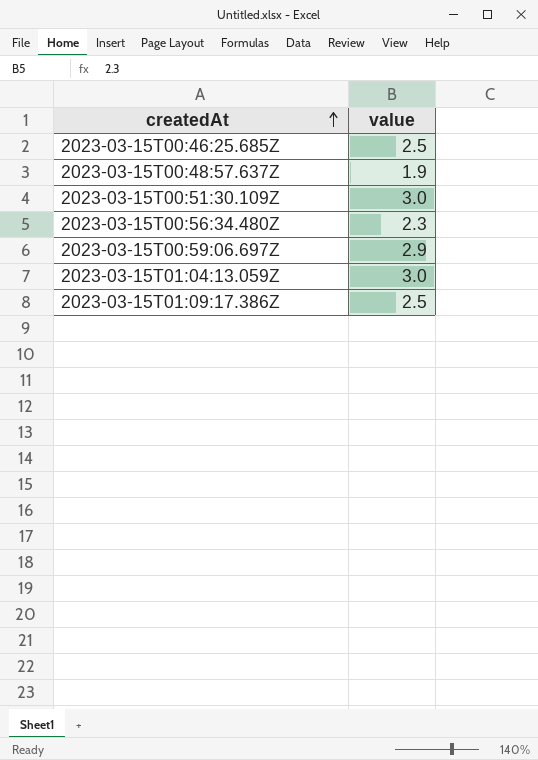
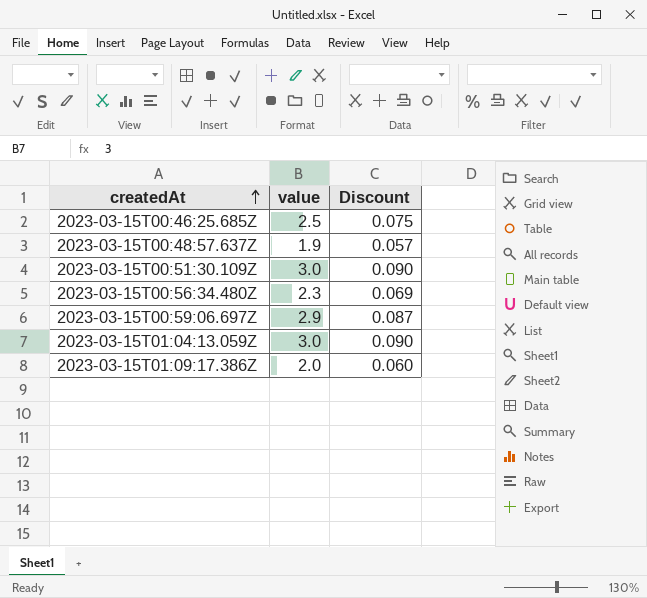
column Discount | formula: none -> [value] * 0.03
2023-03-15T01:09:17.386Z | value: 2.5 -> 2.0

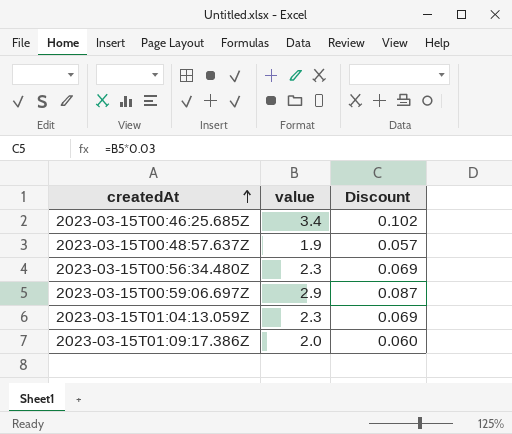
row 2023-03-15T00:51:30.109Z: 3.0 | 0.090 -> none
2023-03-15T00:46:25.685Z | value: 2.5 -> 3.4
2023-03-15T00:46:25.685Z | Discount: 0.075 -> 0.102
2023-03-15T01:04:13.059Z | value: 3.0 -> 2.3
2023-03-15T01:04:13.059Z | Discount: 0.090 -> 0.069

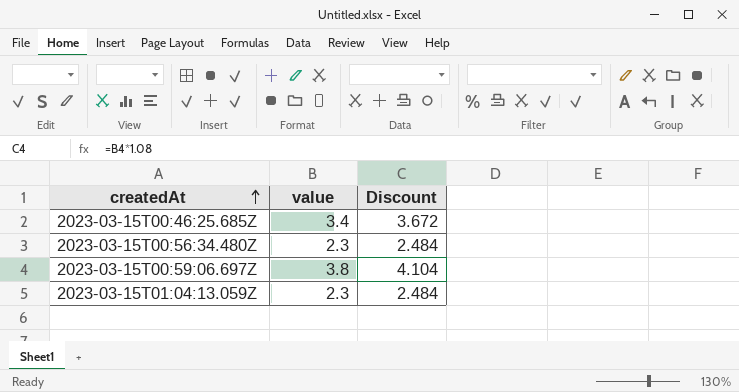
column Discount | formula: [value] * 0.03 -> [value] * 1.08
row 2023-03-15T00:48:57.637Z: 1.9 | 0.057 -> none
row 2023-03-15T01:09:17.386Z: 2.0 | 0.060 -> none
2023-03-15T00:59:06.697Z | value: 2.9 -> 3.8

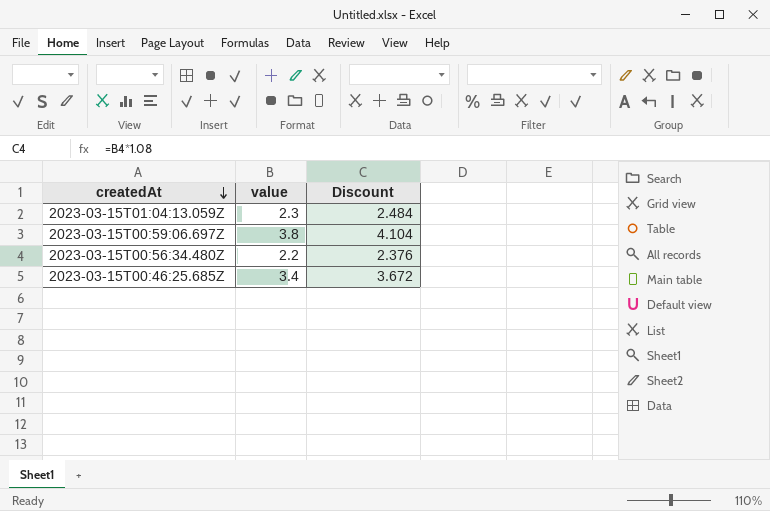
row order: createdAt ascending -> createdAt descending
2023-03-15T00:56:34.480Z | value: 2.3 -> 2.2
2023-03-15T00:56:34.480Z | Discount: 2.484 -> 2.376

